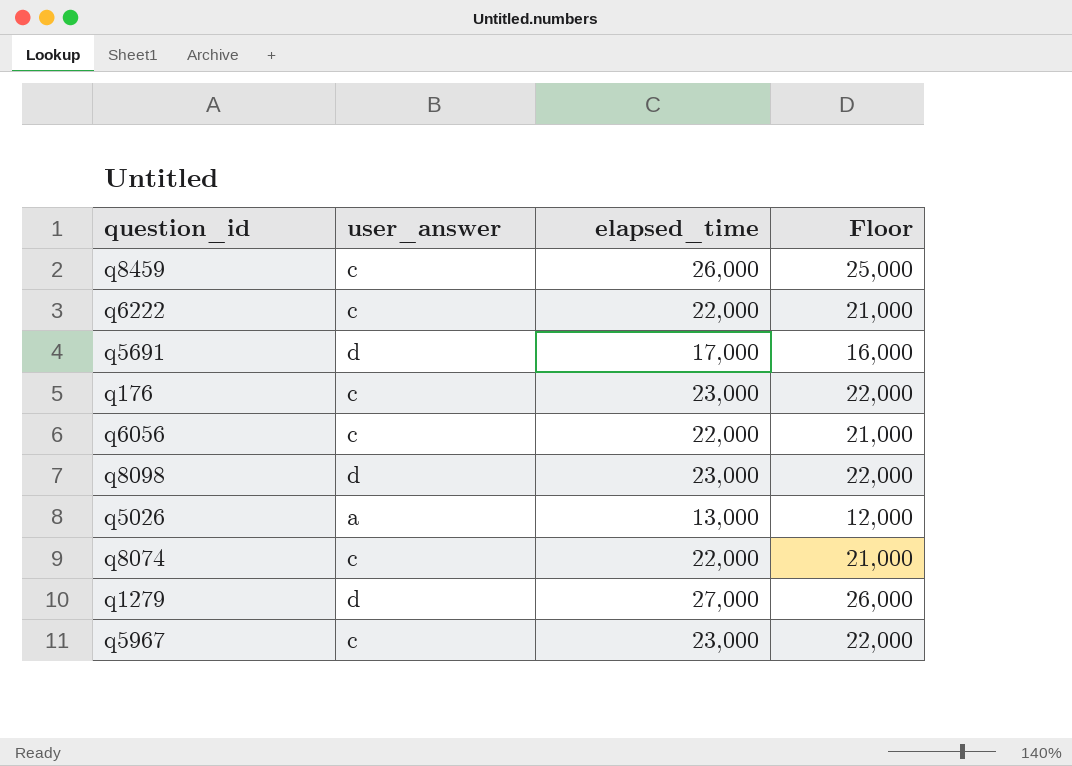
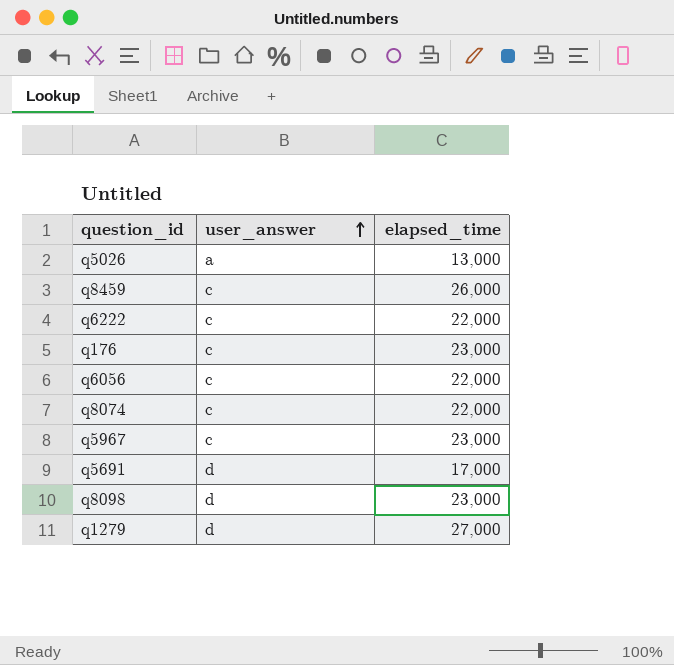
row order: none -> user_answer ascending
column Floor | formula: [elapsed_time] - 1000 -> none

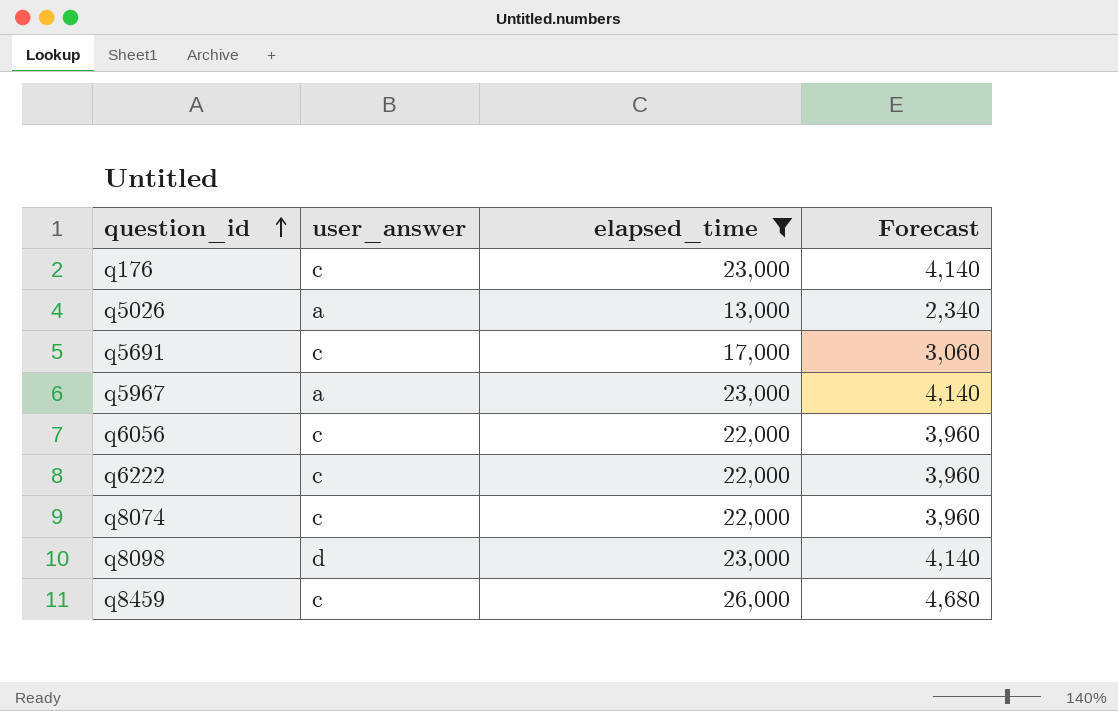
filter: none -> elapsed_time != 27,000
row order: user_answer ascending -> question_id ascending
column Forecast | formula: none -> [elapsed_time] * 0.18
q5691 | user_answer: d -> c
q5967 | user_answer: c -> a

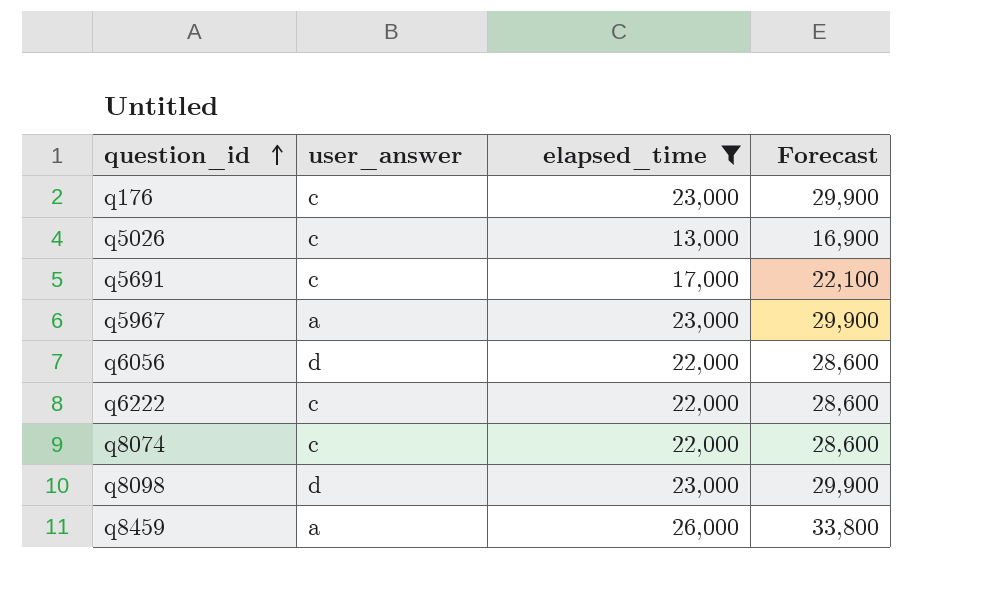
column Forecast | formula: [elapsed_time] * 0.18 -> [elapsed_time] * 1.3
q5026 | user_answer: a -> c
q6056 | user_answer: c -> d
q8459 | user_answer: c -> a

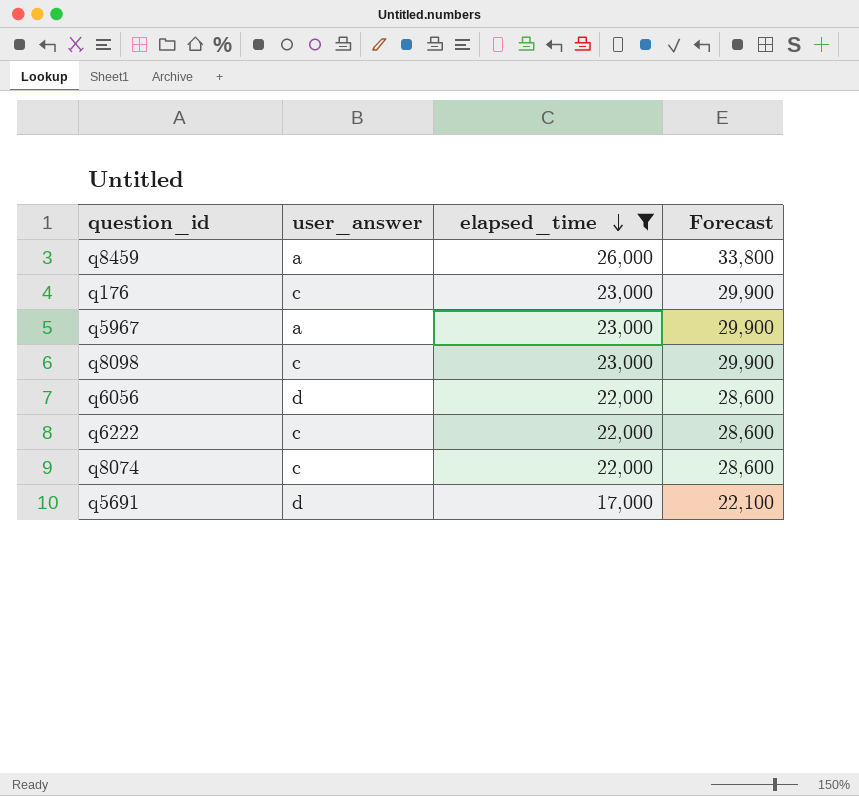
row order: question_id ascending -> elapsed_time descending
row q5026: c | 13,000 | 16,900 -> none
q8098 | user_answer: d -> c
q5691 | user_answer: c -> d

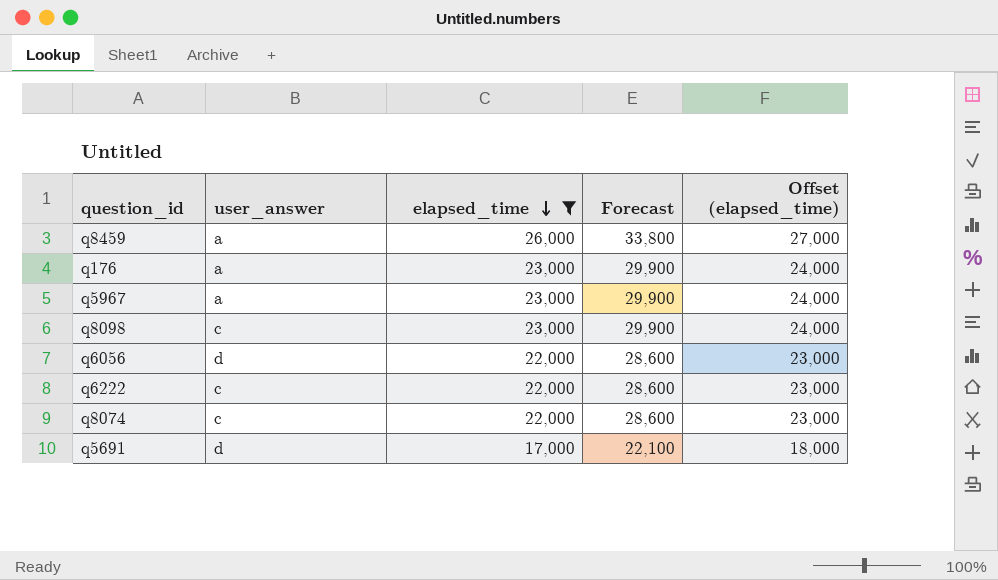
column Offset (elapsed_time) | formula: none -> [elapsed_time] + 1000
q176 | user_answer: c -> a

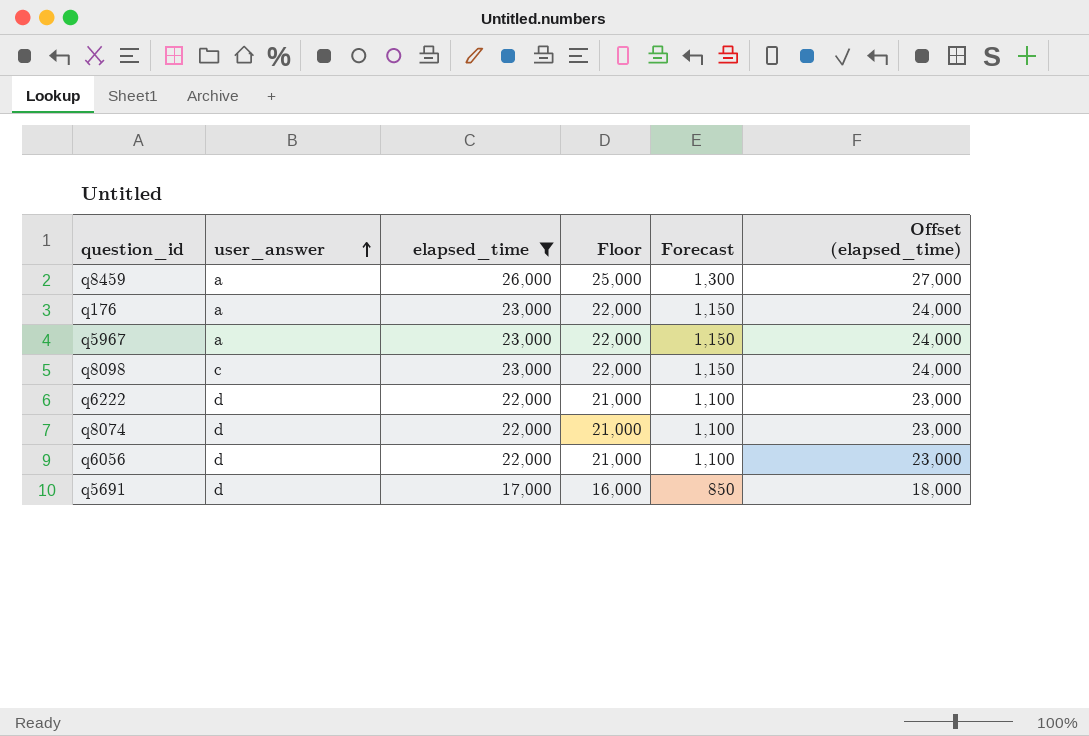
row order: elapsed_time descending -> user_answer ascending
column Floor | formula: none -> [elapsed_time] - 1000
column Forecast | formula: [elapsed_time] * 1.3 -> [elapsed_time] * 0.05
q6222 | user_answer: c -> d
q8074 | user_answer: c -> d

